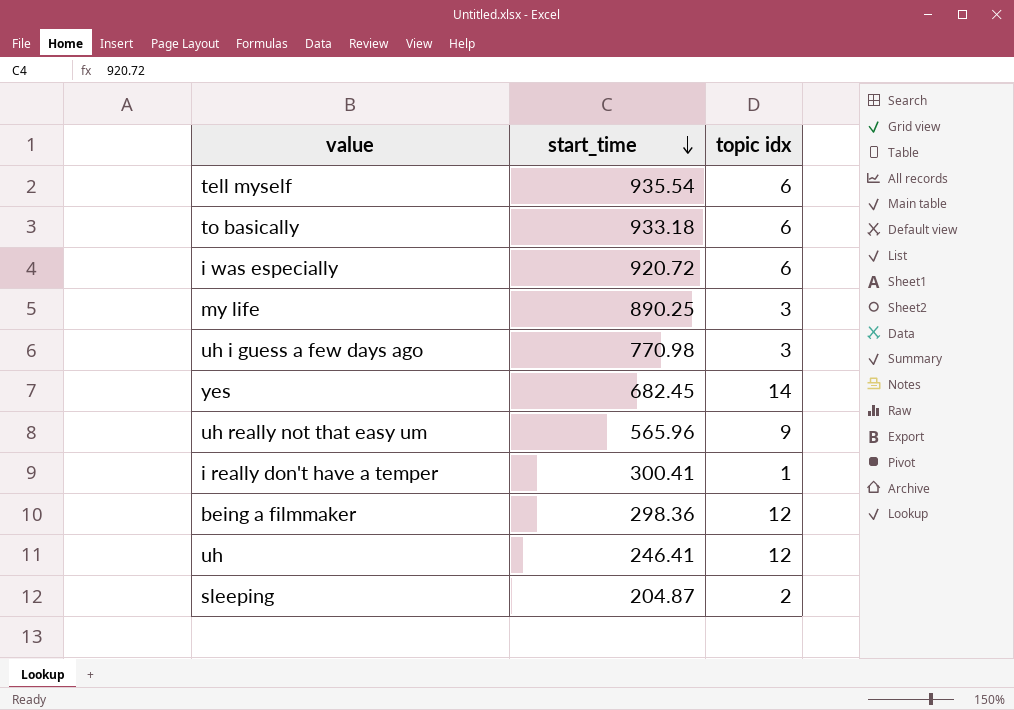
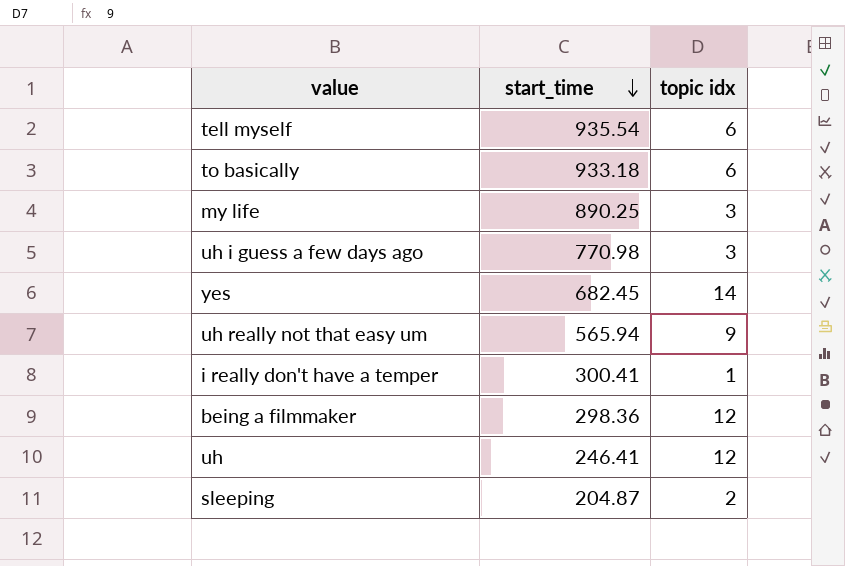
row i was especially: 920.72 | 6 -> none
uh really not that easy um | start_time: 565.96 -> 565.94

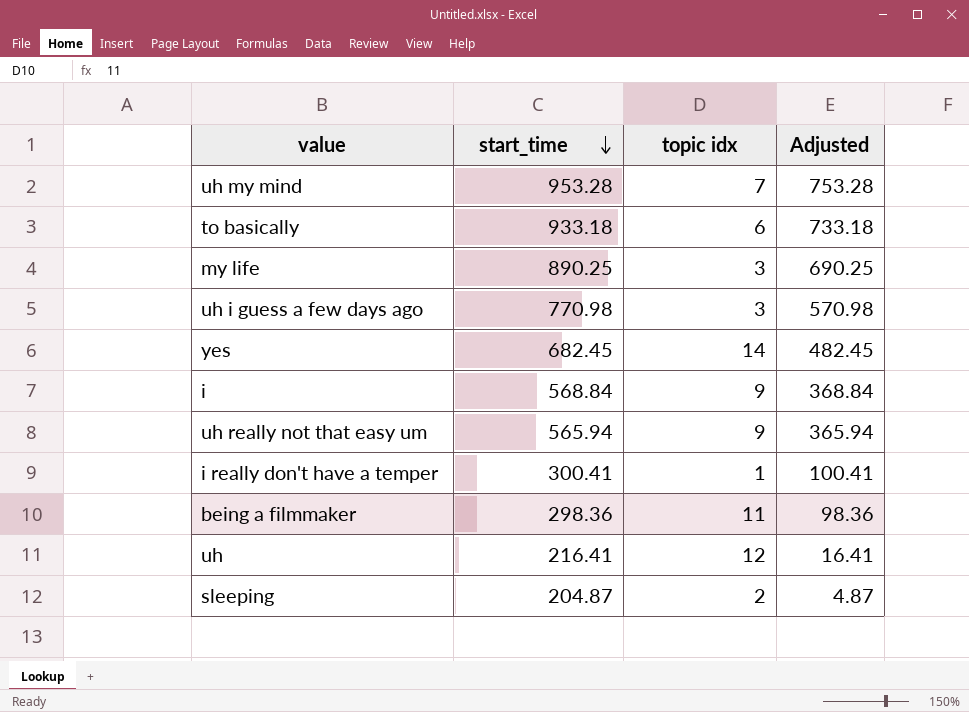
column Adjusted | formula: none -> [start_time] - 200
row tell myself: 935.54 | 6 -> none
row uh my mind: none -> 953.28 | 7 | 753.28
row i: none -> 568.84 | 9 | 368.84
being a filmmaker | topic idx: 12 -> 11
uh | start_time: 246.41 -> 216.41

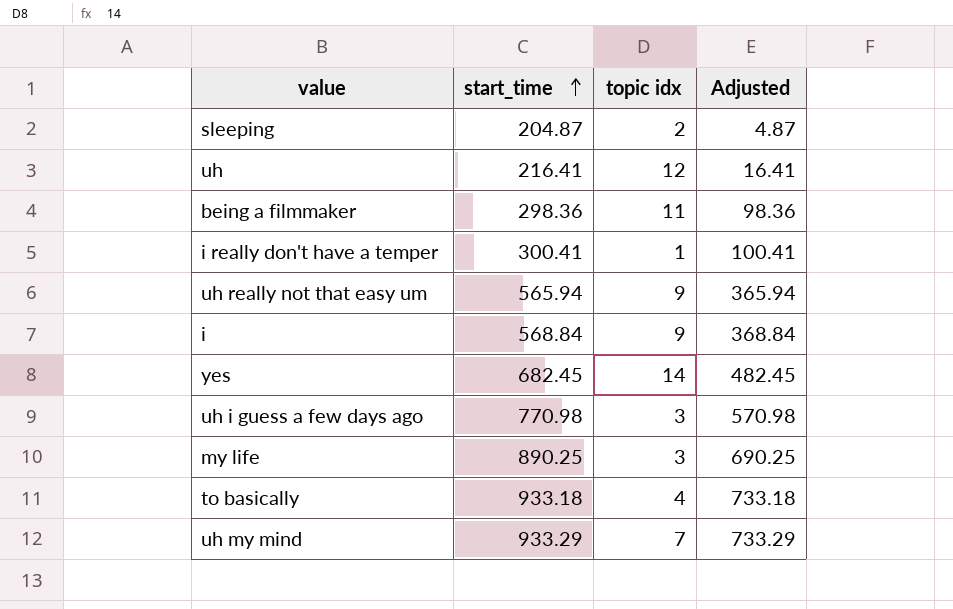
row order: start_time descending -> start_time ascending
to basically | topic idx: 6 -> 4
uh my mind | start_time: 953.28 -> 933.29
uh my mind | Adjusted: 753.28 -> 733.29

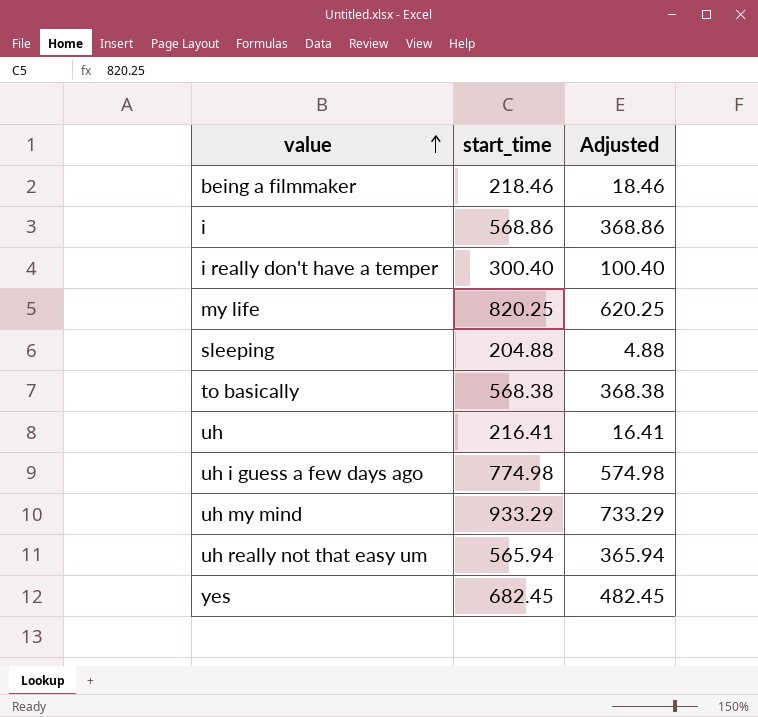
row order: start_time ascending -> value ascending
column topic idx | position: 3 -> none
being a filmmaker | start_time: 298.36 -> 218.46
being a filmmaker | Adjusted: 98.36 -> 18.46
i | start_time: 568.84 -> 568.86
i | Adjusted: 368.84 -> 368.86
i really don't have a temper | start_time: 300.41 -> 300.40
i really don't have a temper | Adjusted: 100.41 -> 100.40
my life | start_time: 890.25 -> 820.25
my life | Adjusted: 690.25 -> 620.25
sleeping | start_time: 204.87 -> 204.88
sleeping | Adjusted: 4.87 -> 4.88
to basically | start_time: 933.18 -> 568.38
to basically | Adjusted: 733.18 -> 368.38
uh i guess a few days ago | start_time: 770.98 -> 774.98
uh i guess a few days ago | Adjusted: 570.98 -> 574.98

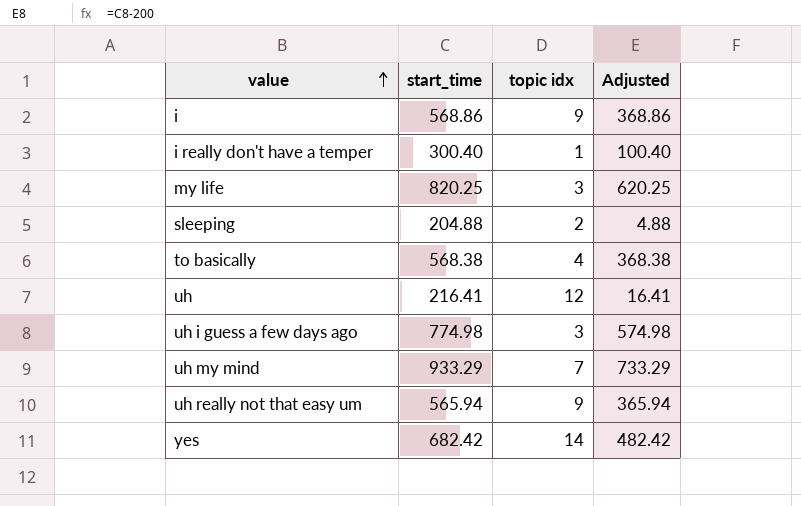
column topic idx | position: none -> 3
row being a filmmaker: 218.46 | 18.46 -> none
yes | start_time: 682.45 -> 682.42
yes | Adjusted: 482.45 -> 482.42

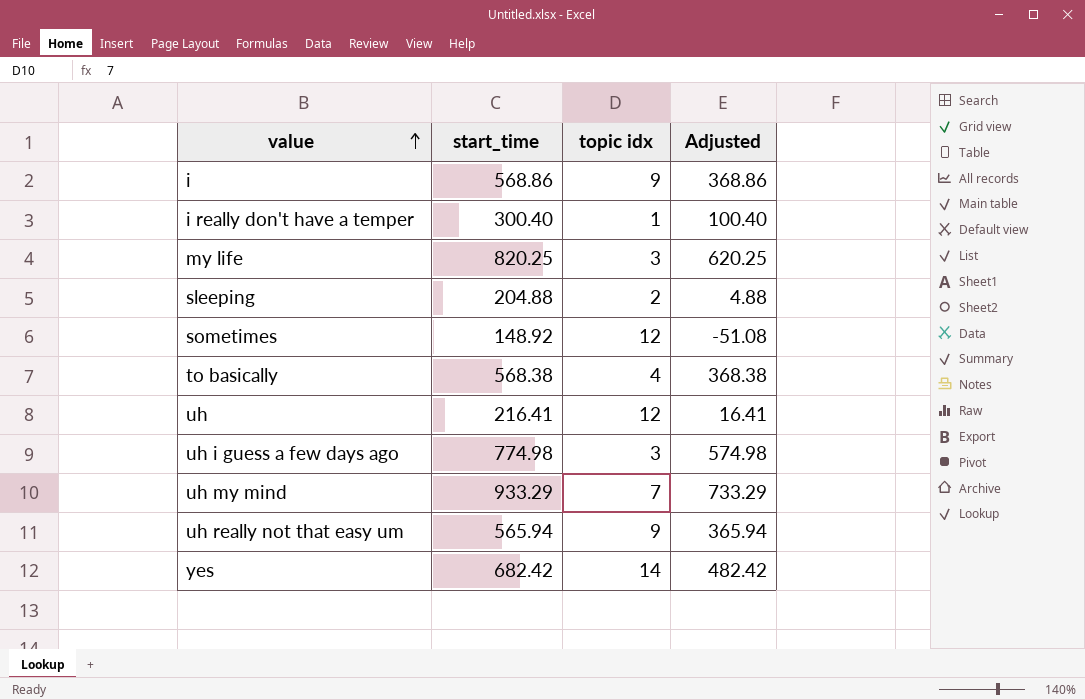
row sometimes: none -> 148.92 | 12 | -51.08

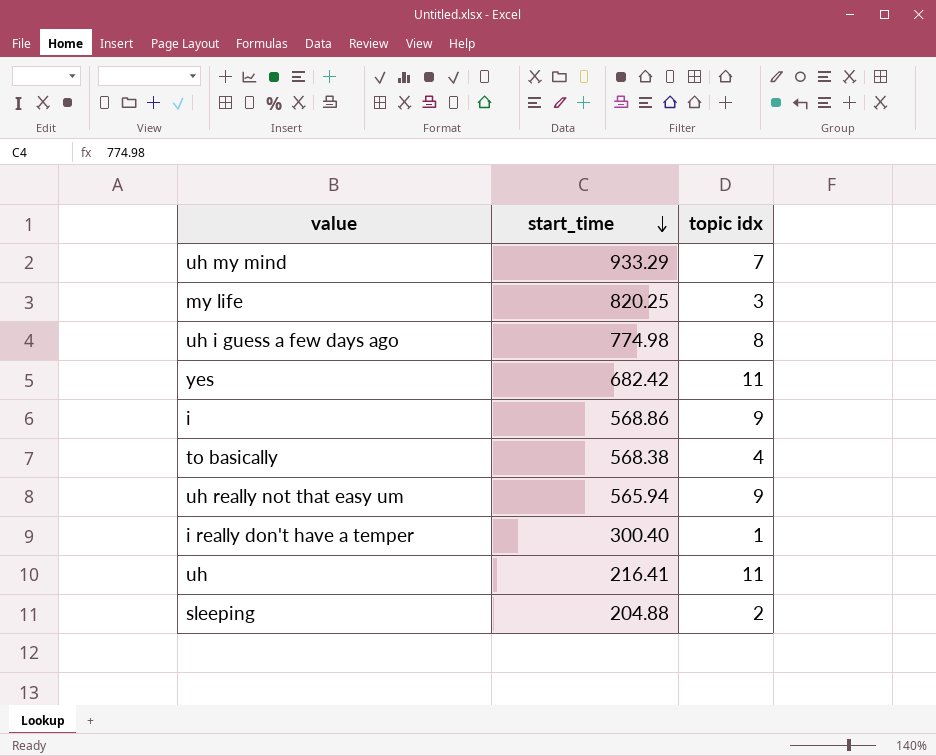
row order: value ascending -> start_time descending
column Adjusted | formula: [start_time] - 200 -> none
row sometimes: 148.92 | 12 | -51.08 -> none
uh i guess a few days ago | topic idx: 3 -> 8
yes | topic idx: 14 -> 11
uh | topic idx: 12 -> 11

